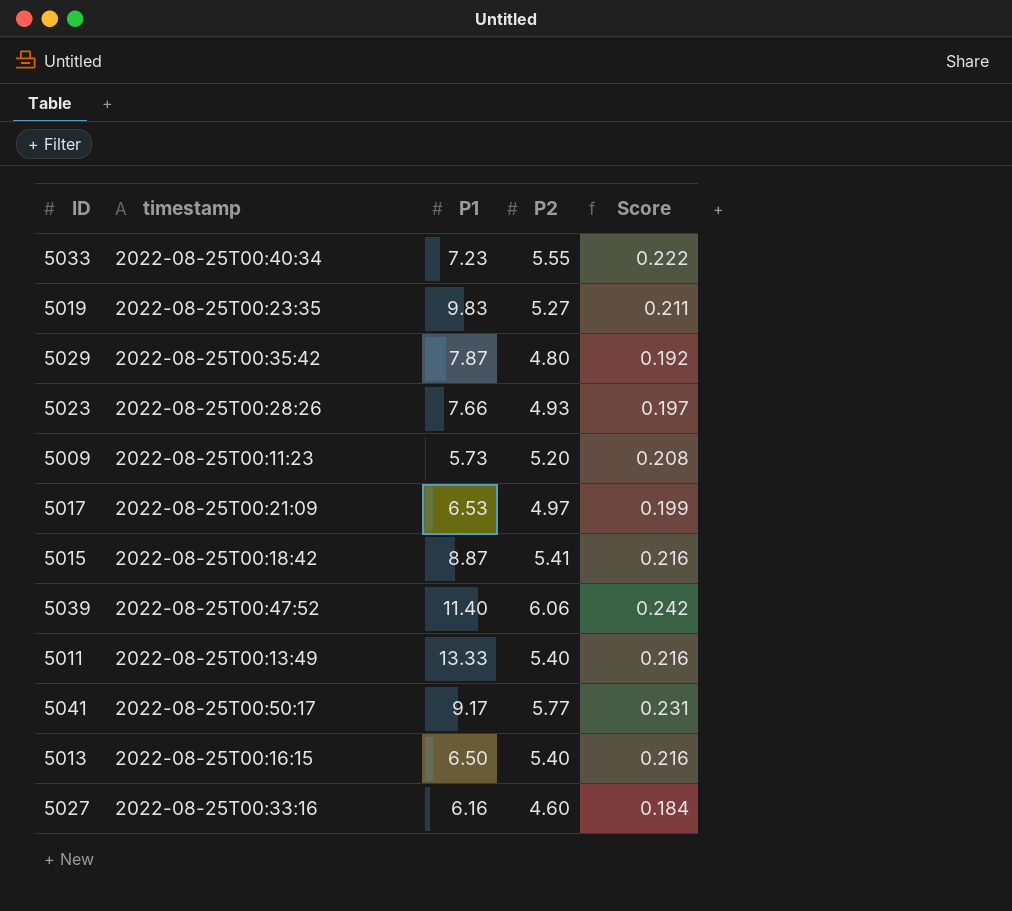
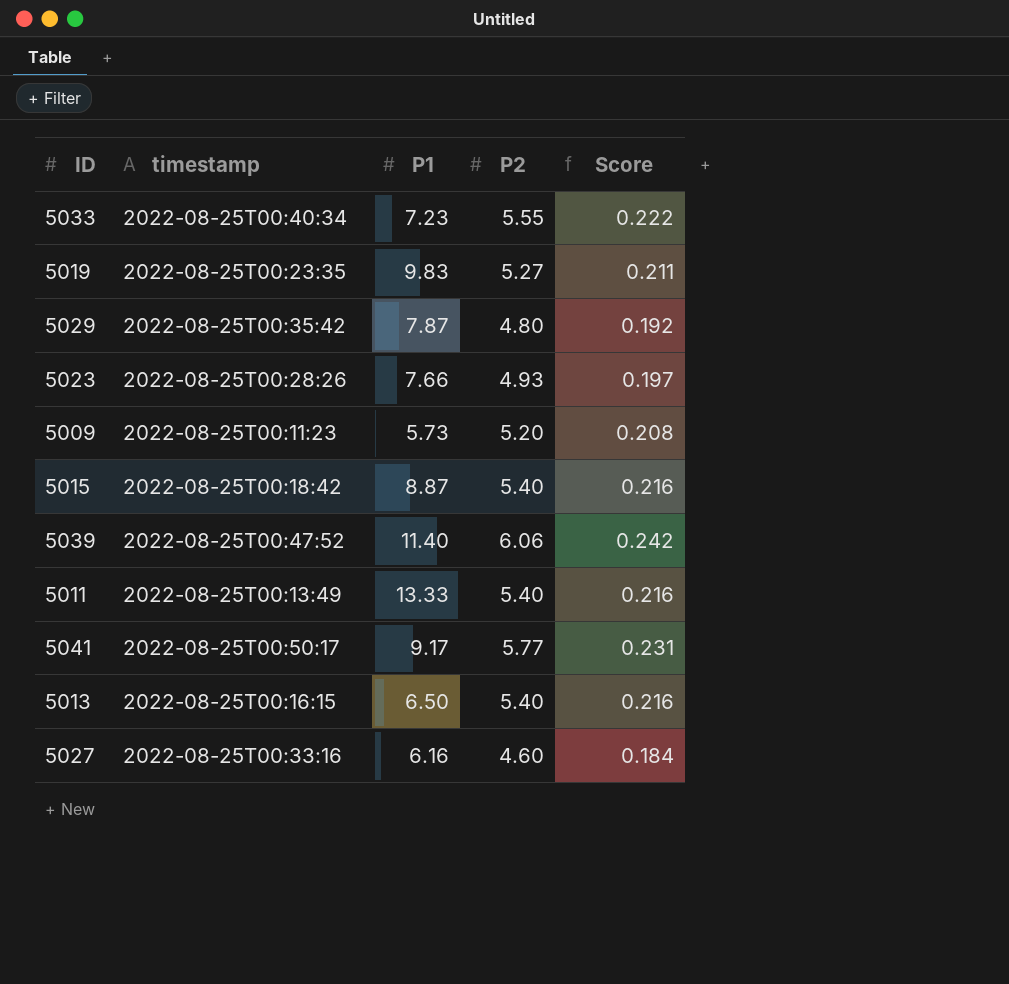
row 5017: 2022-08-25T00:21:09 | 6.53 | 4.97 | 0.199 -> none
5015 | P2: 5.41 -> 5.40

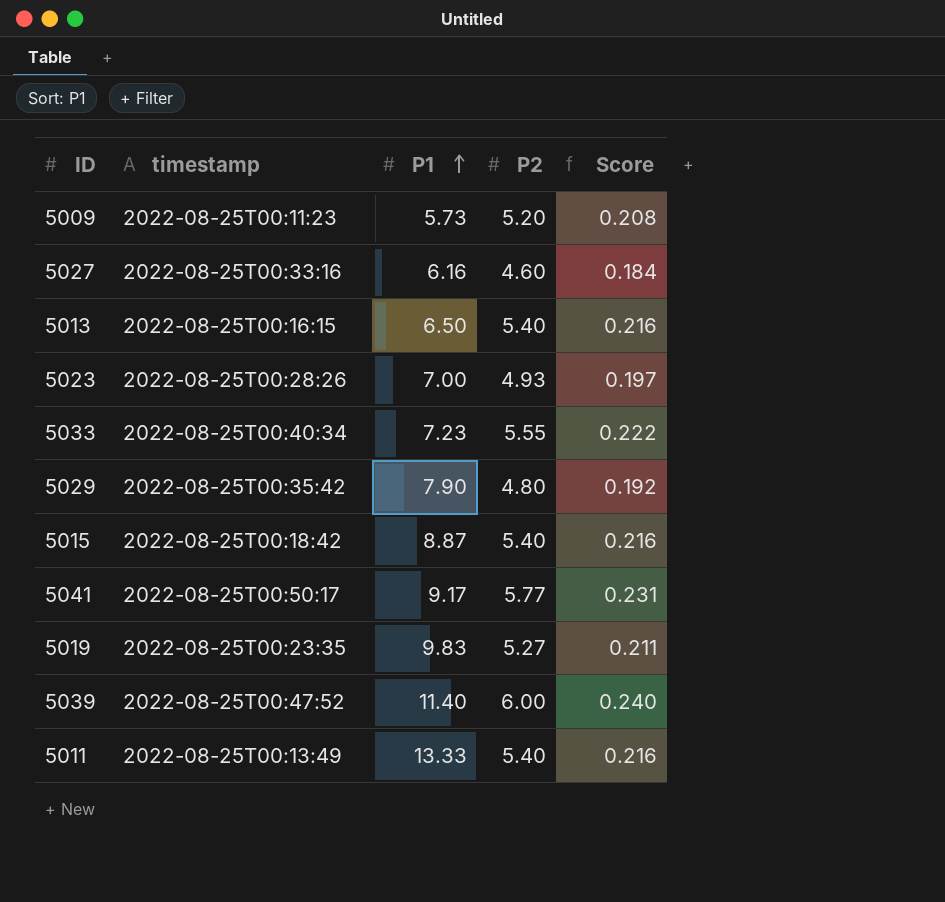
row order: none -> P1 ascending
5023 | P1: 7.66 -> 7.00
5029 | P1: 7.87 -> 7.90
5039 | P2: 6.06 -> 6.00
5039 | Score: 0.242 -> 0.240

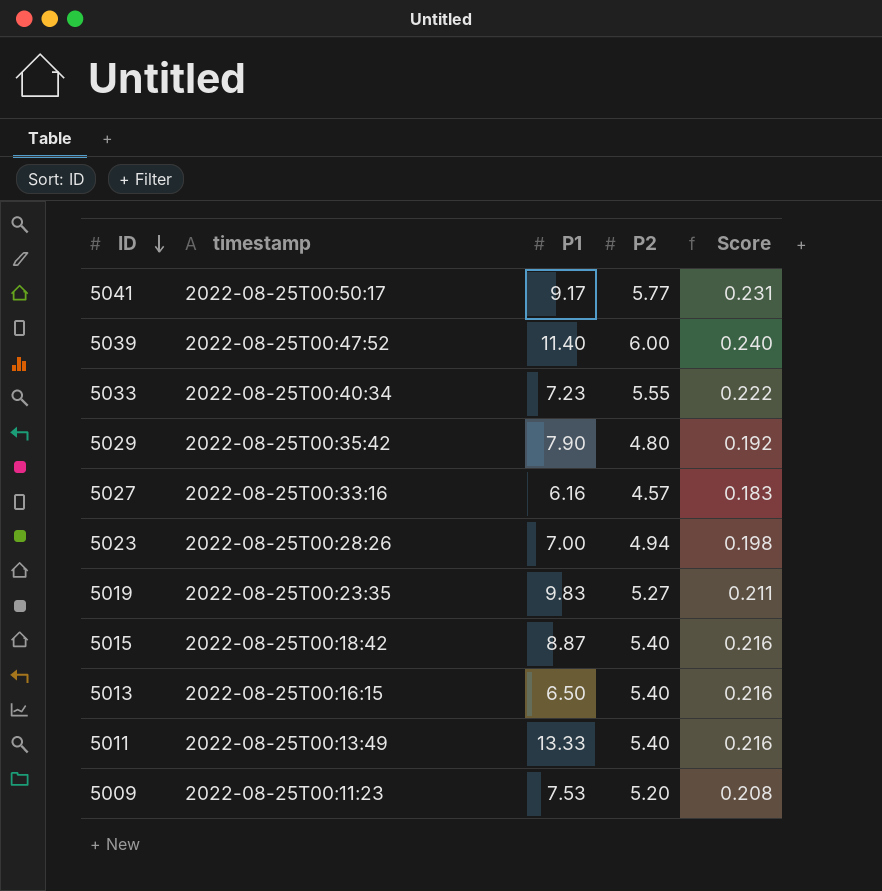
row order: P1 ascending -> ID descending
5027 | P2: 4.60 -> 4.57
5027 | Score: 0.184 -> 0.183
5023 | P2: 4.93 -> 4.94
5023 | Score: 0.197 -> 0.198
5009 | P1: 5.73 -> 7.53

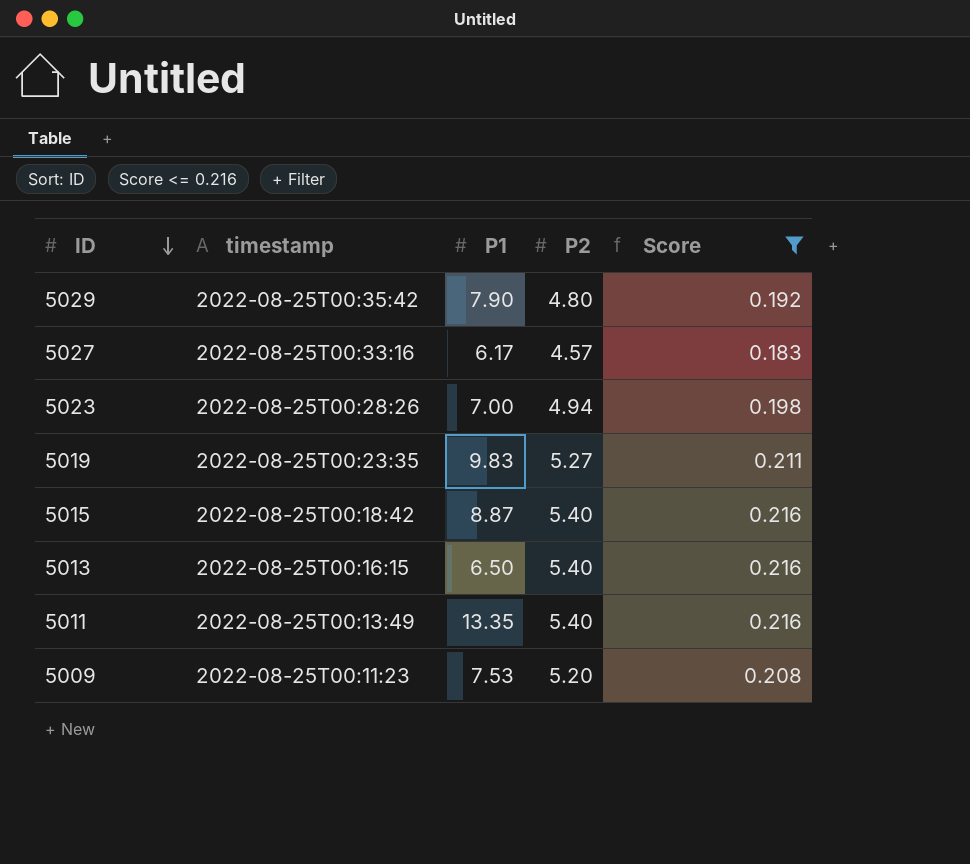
filter: none -> Score <= 0.216
5027 | P1: 6.16 -> 6.17
5011 | P1: 13.33 -> 13.35

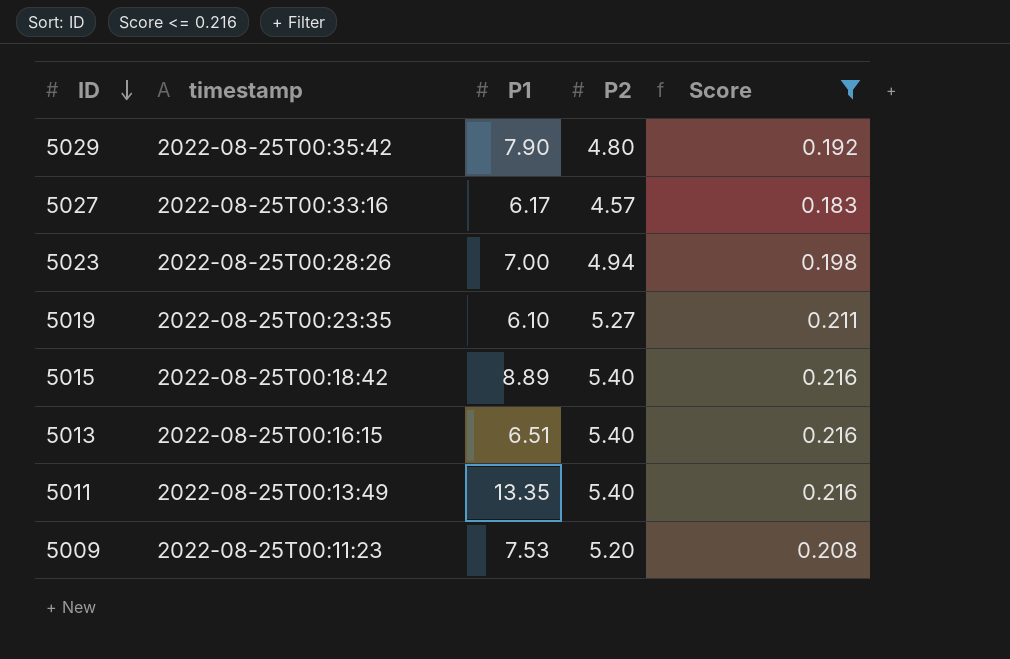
5019 | P1: 9.83 -> 6.10
5015 | P1: 8.87 -> 8.89
5013 | P1: 6.50 -> 6.51

